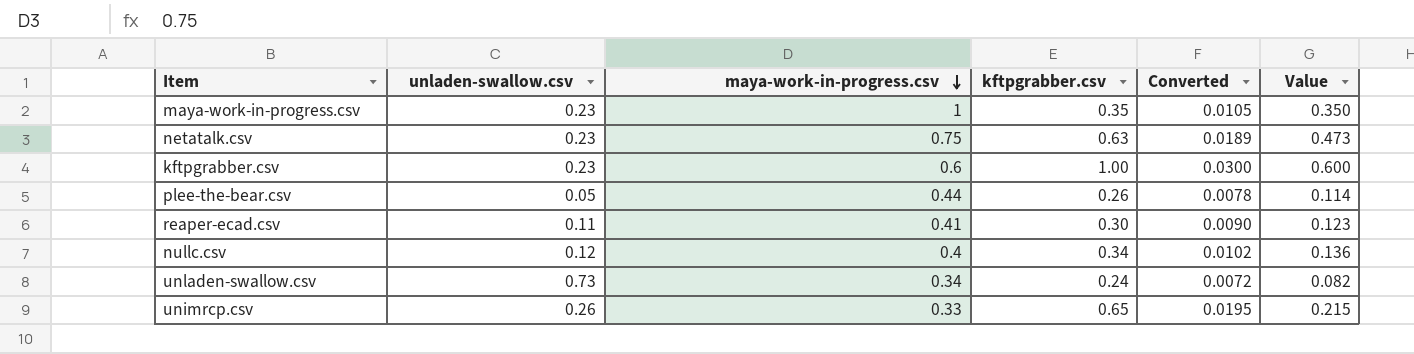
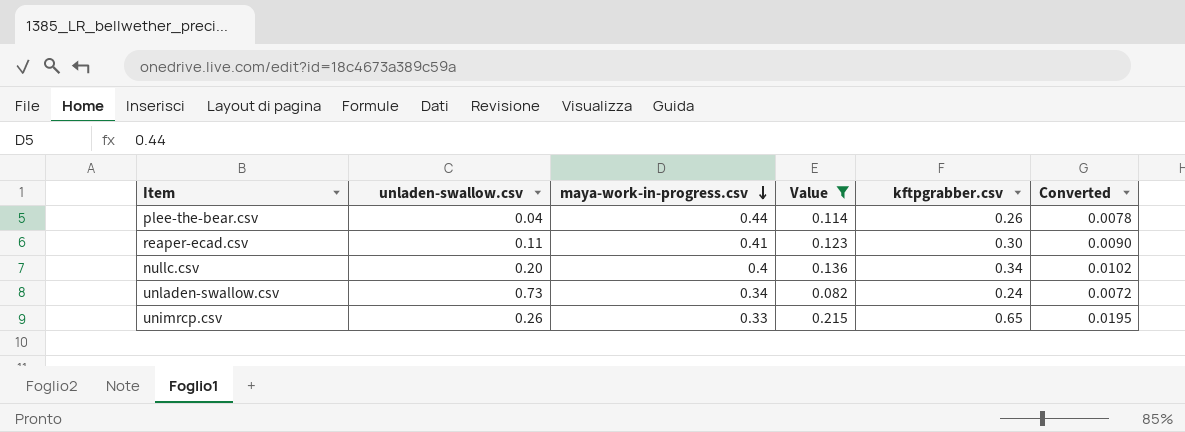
filter: none -> Value <= 0.215
column Value | position: 6 -> 4
plee-the-bear.csv | unladen-swallow.csv: 0.05 -> 0.04
nullc.csv | unladen-swallow.csv: 0.12 -> 0.20

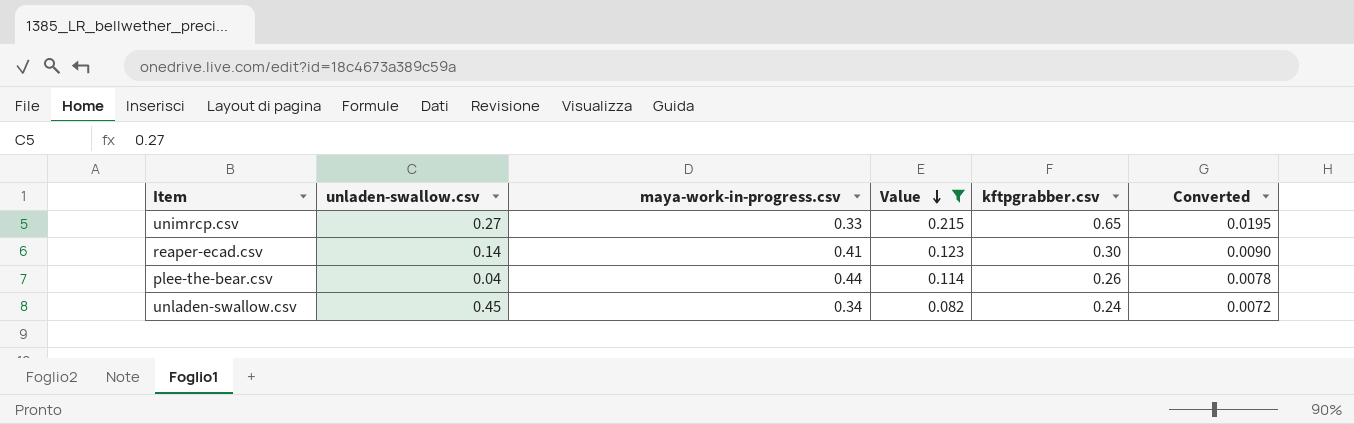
row order: maya-work-in-progress.csv descending -> Value descending
row nullc.csv: 0.20 | 0.4 | 0.136 | 0.34 | 0.0102 -> none
unimrcp.csv | unladen-swallow.csv: 0.26 -> 0.27
reaper-ecad.csv | unladen-swallow.csv: 0.11 -> 0.14
unladen-swallow.csv | unladen-swallow.csv: 0.73 -> 0.45

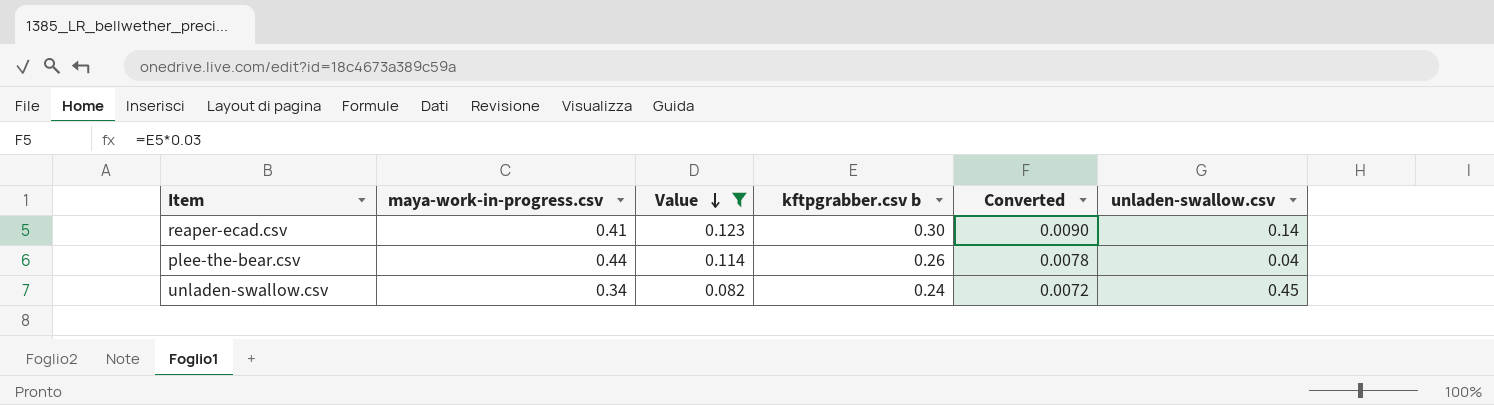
column name: kftpgrabber.csv -> kftpgrabber.csv b
column unladen-swallow.csv | position: 2 -> 6
row unimrcp.csv: 0.27 | 0.33 | 0.215 | 0.65 | 0.0195 -> none

